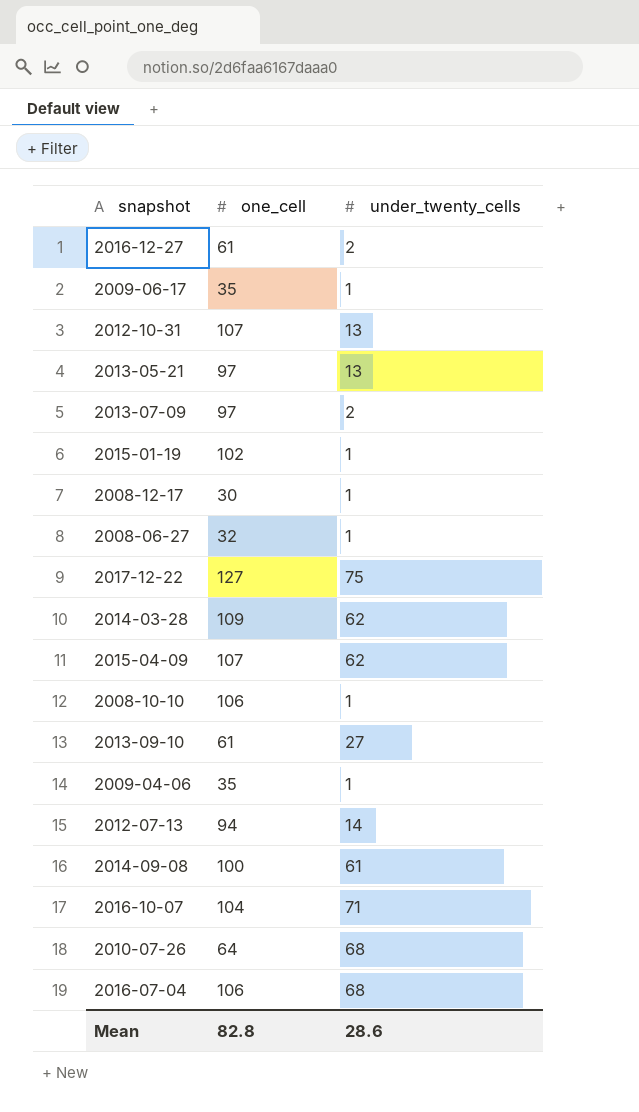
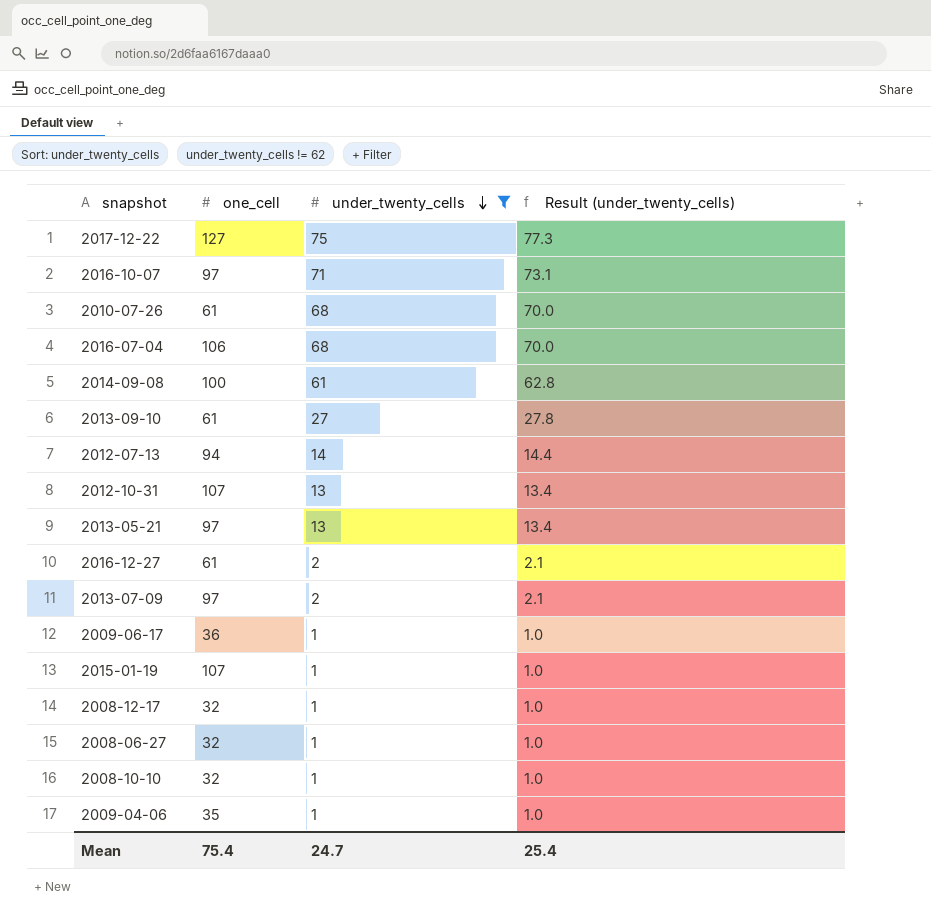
filter: none -> under_twenty_cells != 62
row order: none -> under_twenty_cells descending
column Result (under_twenty_cells) | formula: none -> [under_twenty_cells] * 1.03
2016-10-07 | one_cell: 104 -> 97
2010-07-26 | one_cell: 64 -> 61
2009-06-17 | one_cell: 35 -> 36
2015-01-19 | one_cell: 102 -> 107
2008-12-17 | one_cell: 30 -> 32
2008-10-10 | one_cell: 106 -> 32
Mean | one_cell: 82.8 -> 75.4
Mean | under_twenty_cells: 28.6 -> 24.7

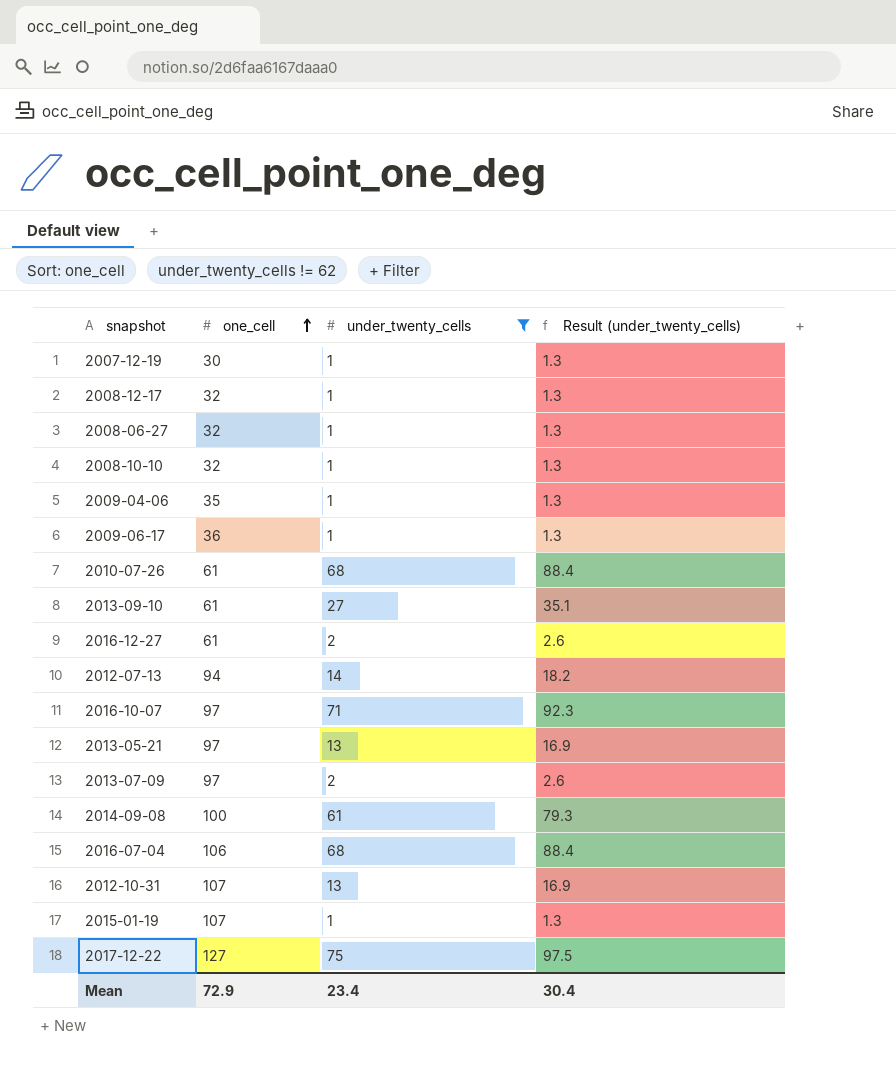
row order: under_twenty_cells descending -> one_cell ascending
column Result (under_twenty_cells) | formula: [under_twenty_cells] * 1.03 -> [under_twenty_cells] * 1.3
row 2007-12-19: none -> 30 | 1 | 1.3
Mean | one_cell: 75.4 -> 72.9
Mean | under_twenty_cells: 24.7 -> 23.4
Mean | Result (under_twenty_cells): 25.4 -> 30.4

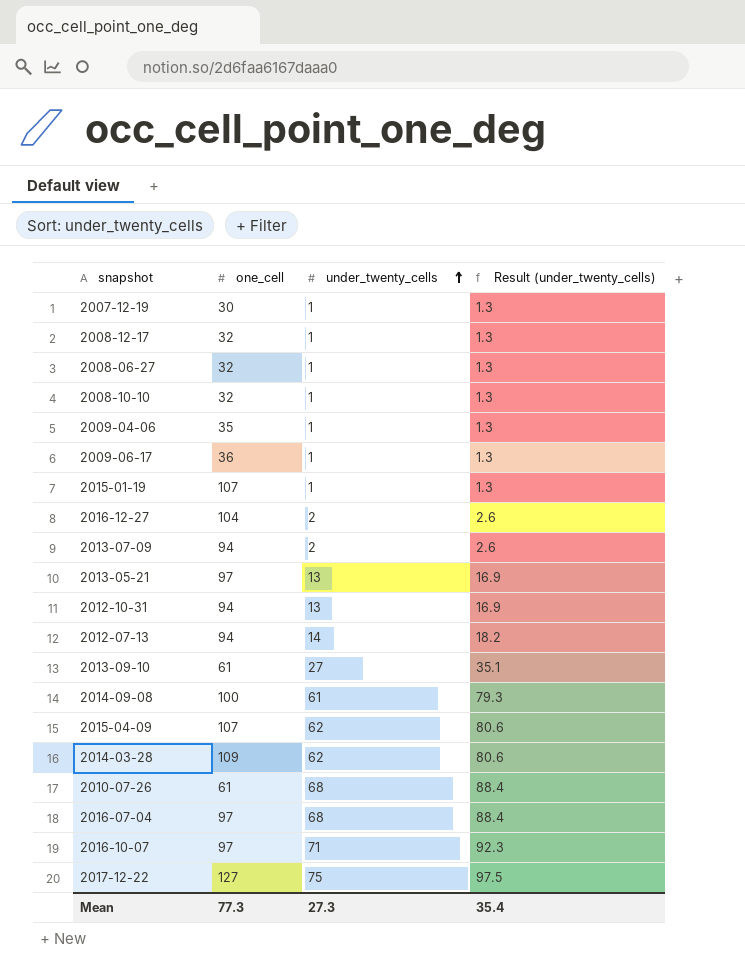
filter: under_twenty_cells != 62 -> none
row order: one_cell ascending -> under_twenty_cells ascending
2016-12-27 | one_cell: 61 -> 104
2013-07-09 | one_cell: 97 -> 94
2012-10-31 | one_cell: 107 -> 94
2016-07-04 | one_cell: 106 -> 97
Mean | one_cell: 72.9 -> 77.3
Mean | under_twenty_cells: 23.4 -> 27.3
Mean | Result (under_twenty_cells): 30.4 -> 35.4

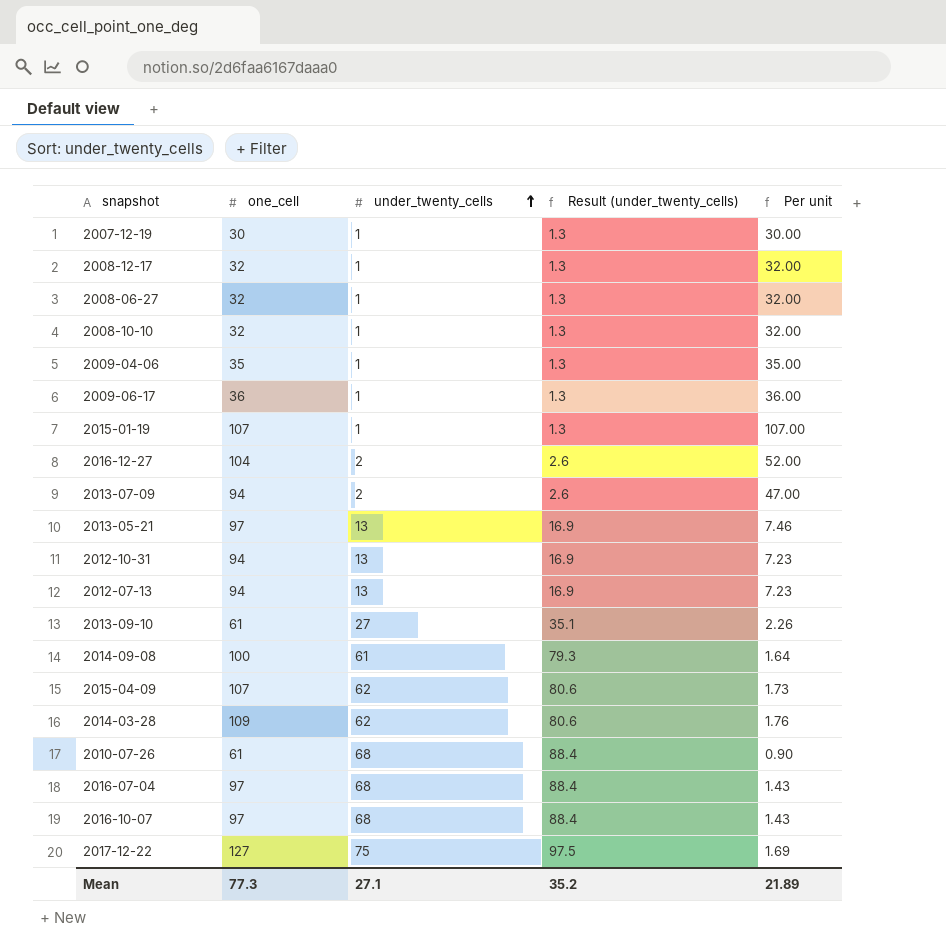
column Per unit | formula: none -> [one_cell] / [under_twenty_cells]
2012-07-13 | under_twenty_cells: 14 -> 13
2012-07-13 | Result (under_twenty_cells): 18.2 -> 16.9
2016-10-07 | under_twenty_cells: 71 -> 68
2016-10-07 | Result (under_twenty_cells): 92.3 -> 88.4
Mean | under_twenty_cells: 27.3 -> 27.1
Mean | Result (under_twenty_cells): 35.4 -> 35.2

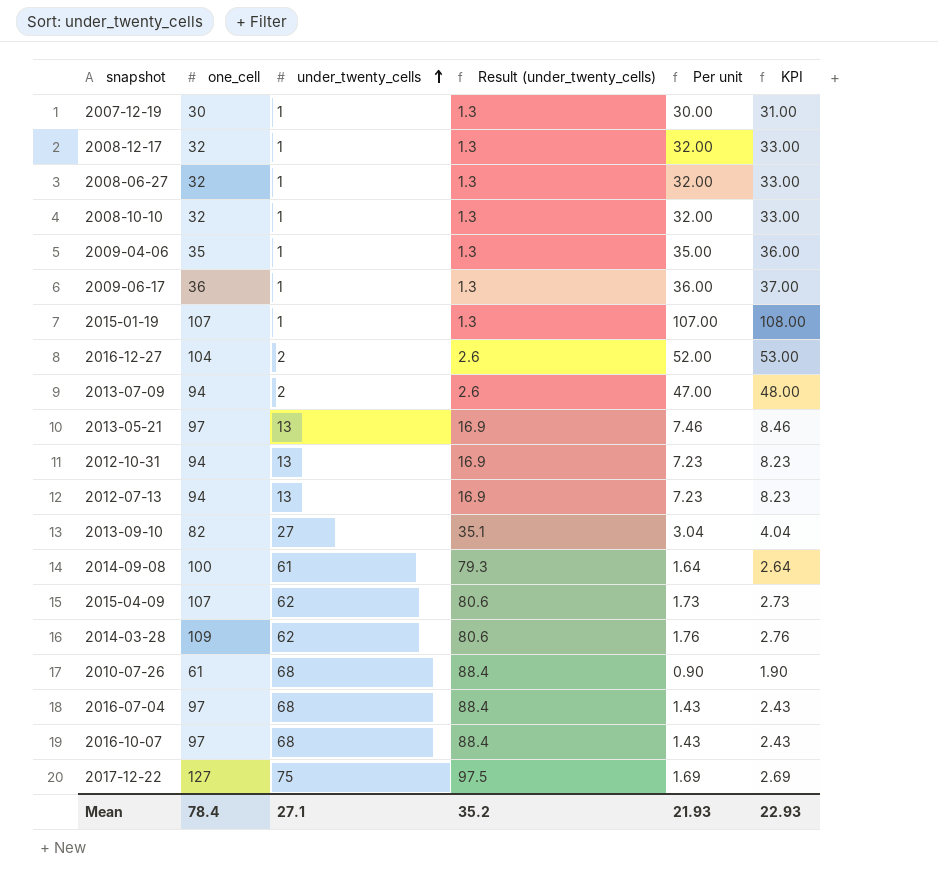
column KPI | formula: none -> [Per unit] + 1
2013-09-10 | one_cell: 61 -> 82
2013-09-10 | Per unit: 2.26 -> 3.04
Mean | one_cell: 77.3 -> 78.4
Mean | Per unit: 21.89 -> 21.93

